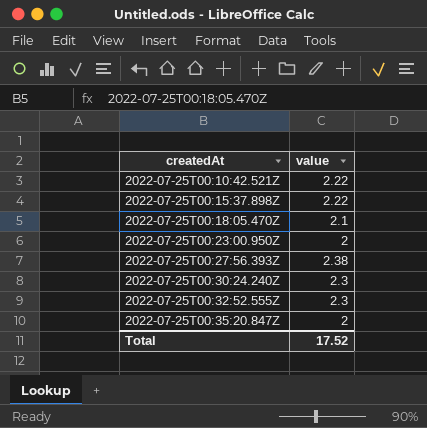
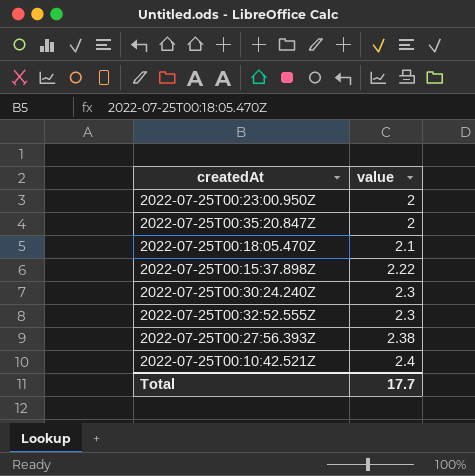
row order: createdAt ascending -> value ascending
2022-07-25T00:10:42.521Z | value: 2.22 -> 2.4
Total | value: 17.52 -> 17.7

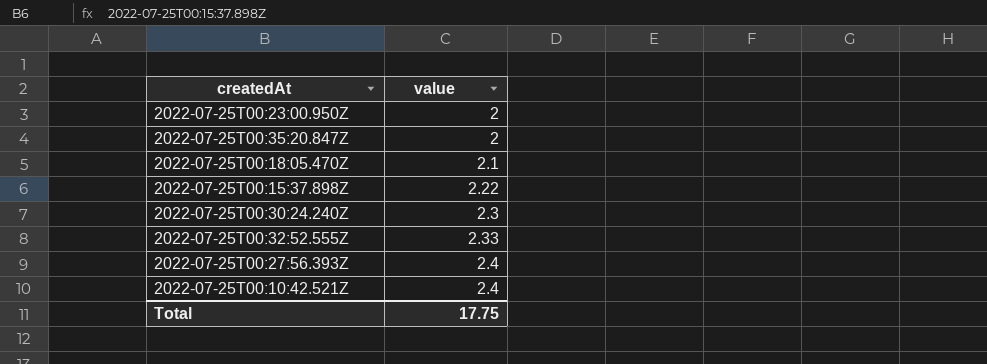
2022-07-25T00:32:52.555Z | value: 2.3 -> 2.33
2022-07-25T00:27:56.393Z | value: 2.38 -> 2.4
Total | value: 17.7 -> 17.75

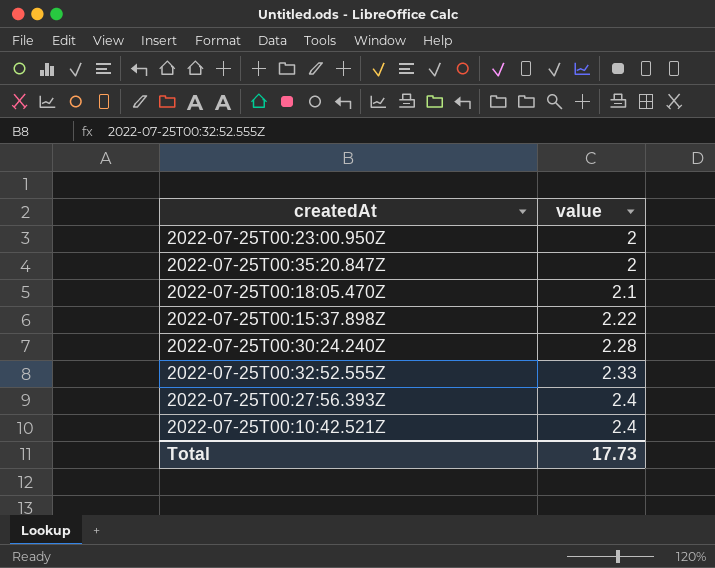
2022-07-25T00:30:24.240Z | value: 2.3 -> 2.28
Total | value: 17.75 -> 17.73

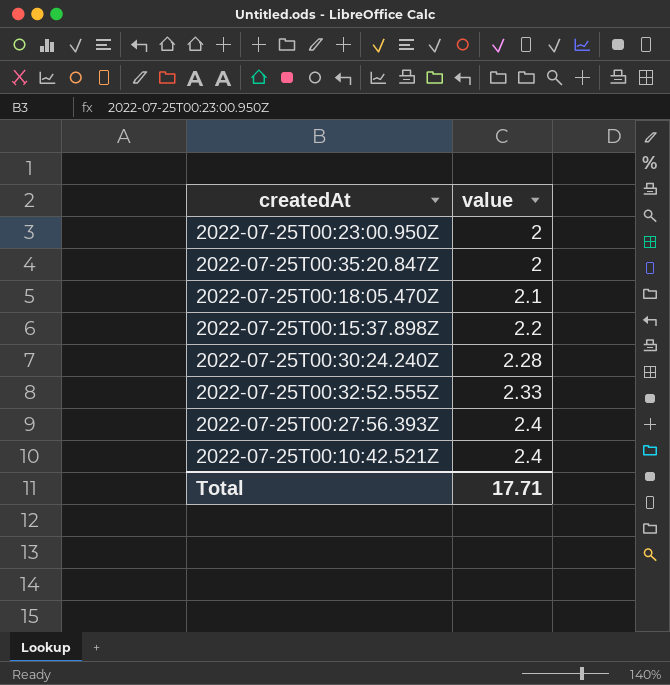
2022-07-25T00:15:37.898Z | value: 2.22 -> 2.2
Total | value: 17.73 -> 17.71

